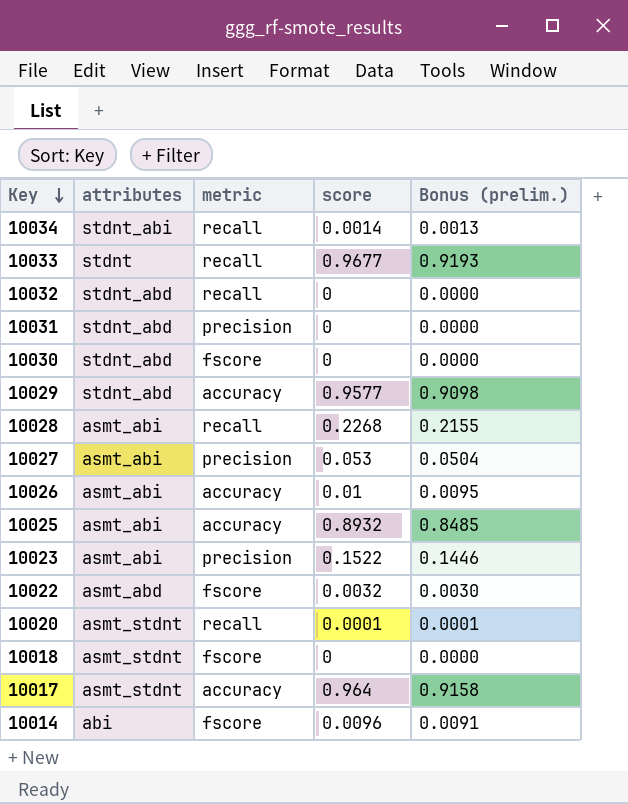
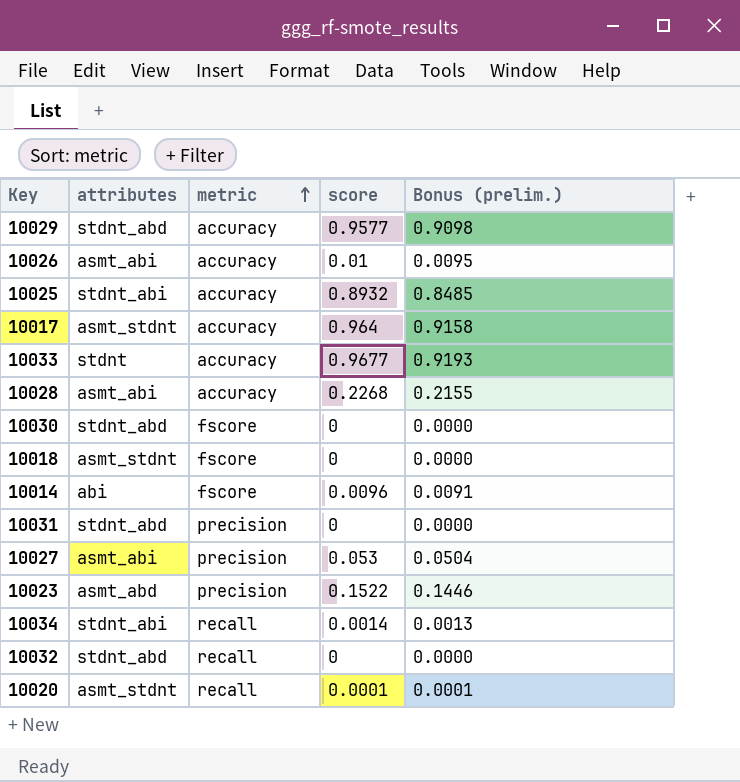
row order: Key descending -> metric ascending
row 10022: asmt_abd | fscore | 0.0032 | 0.0030 -> none
10025 | attributes: asmt_abi -> stdnt_abi
10033 | metric: recall -> accuracy
10028 | metric: recall -> accuracy
10023 | attributes: asmt_abi -> asmt_abd

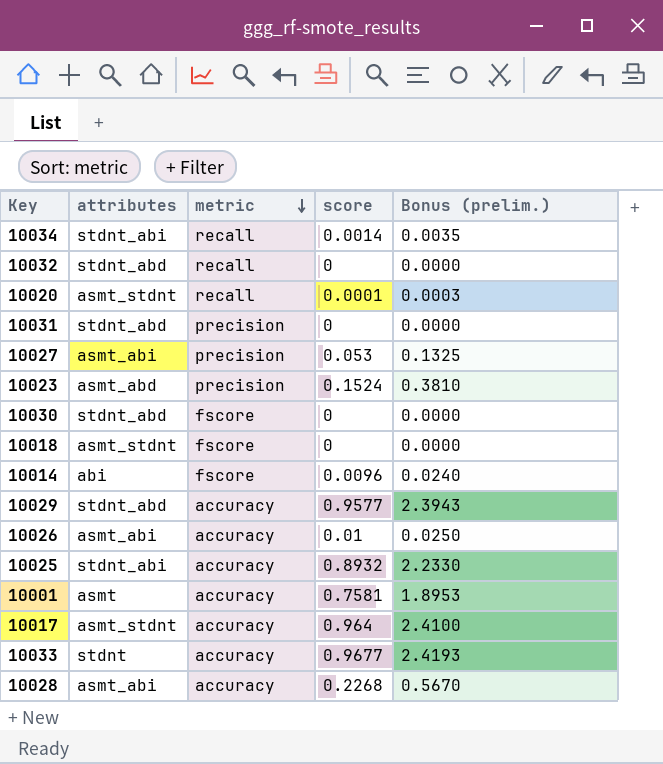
row order: metric ascending -> metric descending
column Bonus (prelim.) | formula: [score] * 0.95 -> [score] * 2.5
10023 | score: 0.1522 -> 0.1524
row 10001: none -> asmt | accuracy | 0.7581 | 1.8953

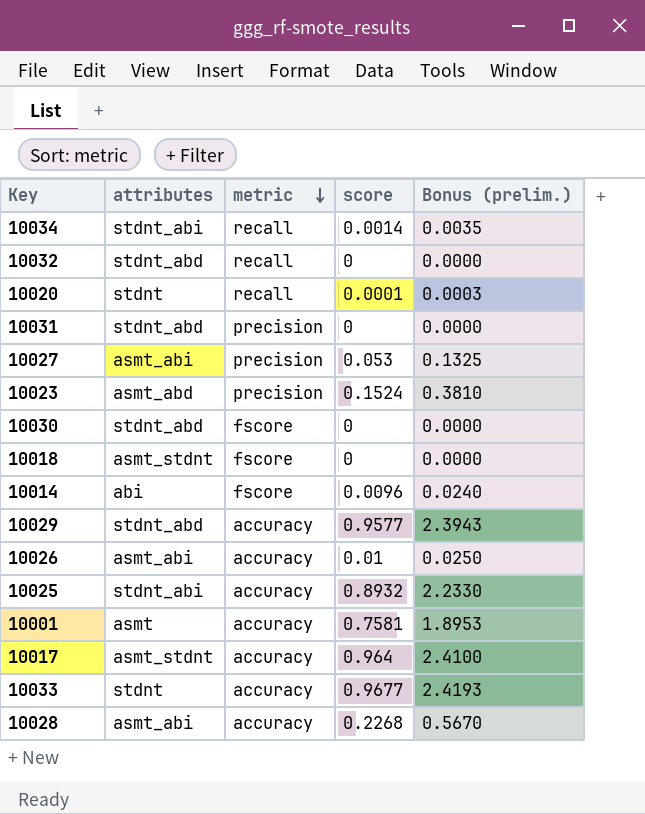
10020 | attributes: asmt_stdnt -> stdnt

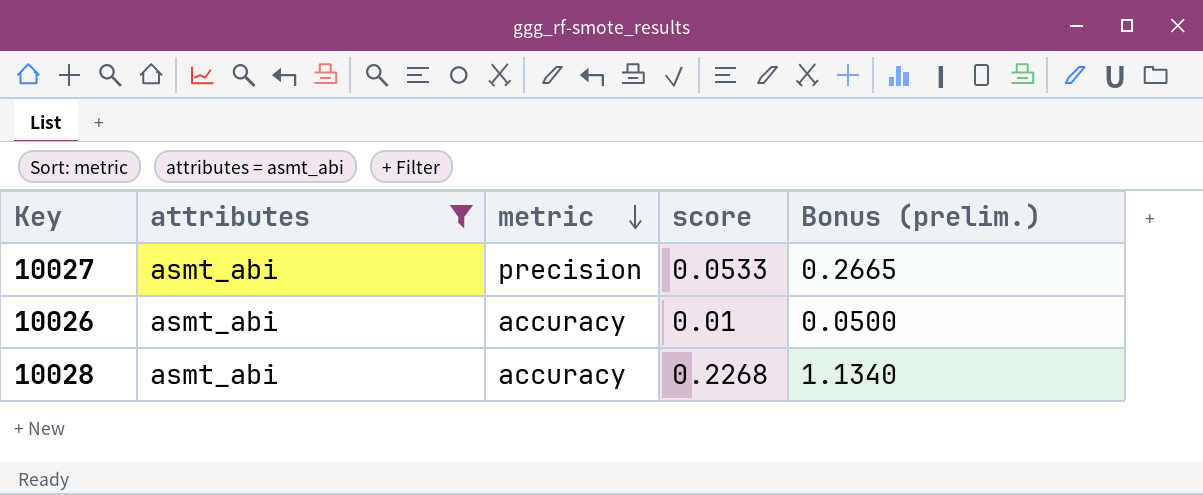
filter: none -> attributes = asmt_abi
column Bonus (prelim.) | formula: [score] * 2.5 -> [score] * 5
10027 | score: 0.053 -> 0.0533

